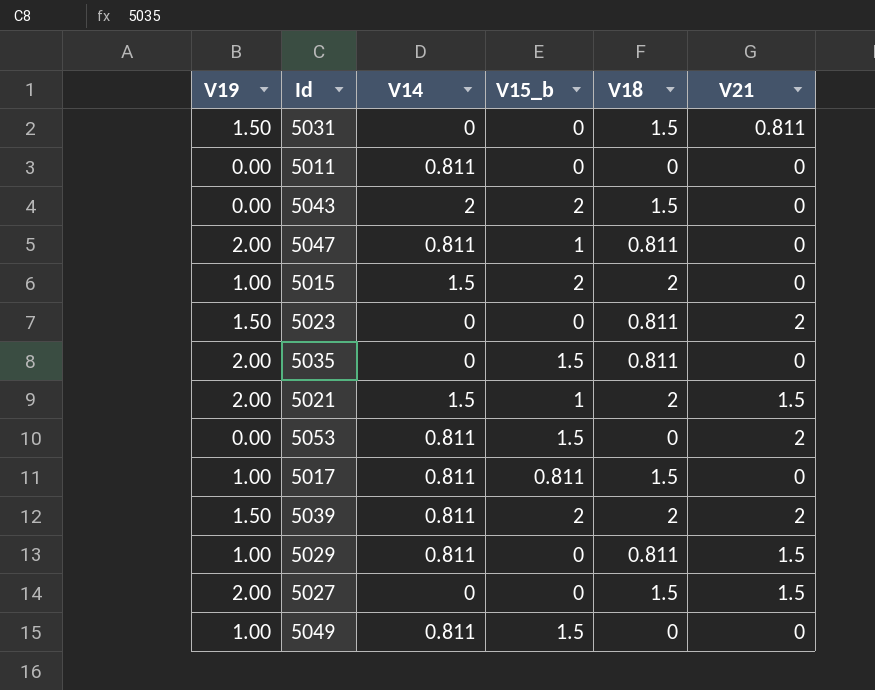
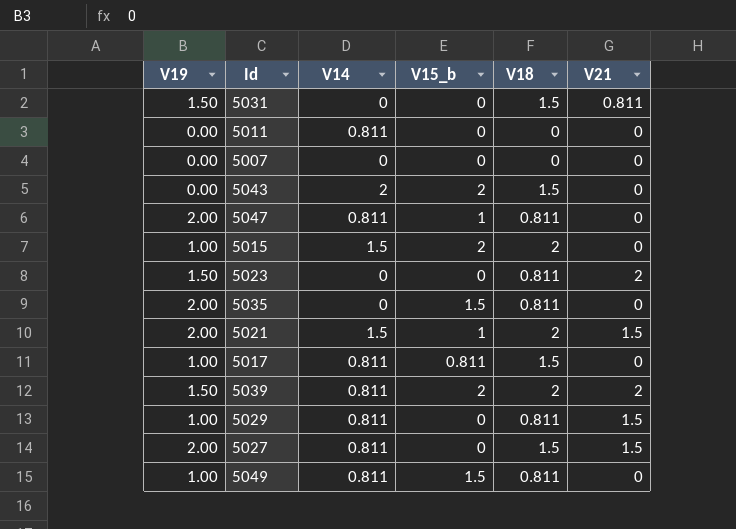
row 5053: 0.00 | 0.811 | 1.5 | 0 | 2 -> none
row 5007: none -> 0.00 | 0 | 0 | 0 | 0
5027 | V14: 0 -> 0.811
5049 | V18: 0 -> 0.811

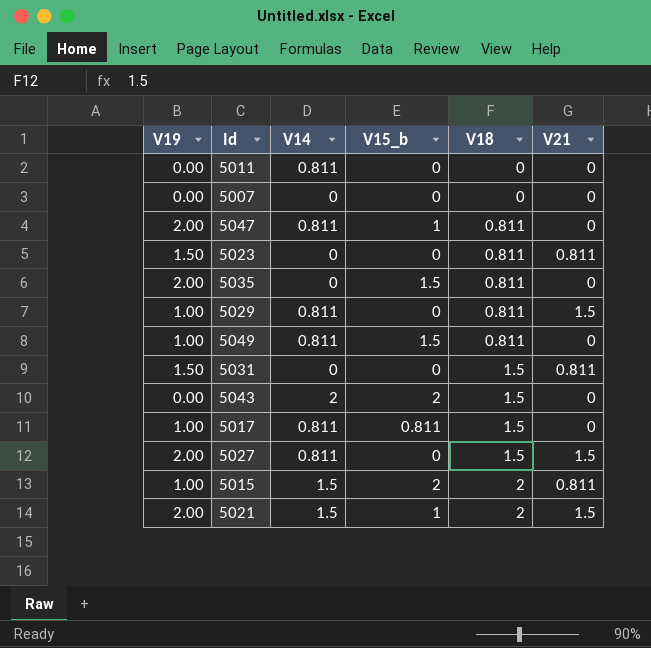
row order: none -> V18 ascending
row 5039: 1.50 | 0.811 | 2 | 2 | 2 -> none
5023 | V21: 2 -> 0.811
5015 | V21: 0 -> 0.811

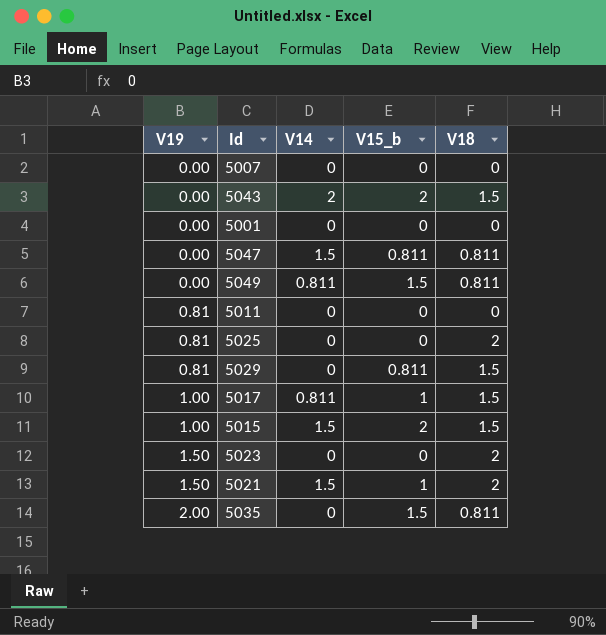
row order: V18 ascending -> V19 ascending
column V21 | position: 6 -> none
row 5031: 1.50 | 0 | 0 | 1.5 | 0.811 -> none
row 5027: 2.00 | 0.811 | 0 | 1.5 | 1.5 -> none
row 5001: none -> 0.00 | 0 | 0 | 0
5047 | V19: 2.00 -> 0.00
5047 | V14: 0.811 -> 1.5
5047 | V15_b: 1 -> 0.811
5049 | V19: 1.00 -> 0.00
5011 | V19: 0.00 -> 0.81
5011 | V14: 0.811 -> 0
row 5025: none -> 0.81 | 0 | 0 | 2
5029 | V19: 1.00 -> 0.81
5029 | V14: 0.811 -> 0
5029 | V15_b: 0 -> 0.811
5029 | V18: 0.811 -> 1.5
5017 | V15_b: 0.811 -> 1
5015 | V18: 2 -> 1.5
5023 | V18: 0.811 -> 2
5021 | V19: 2.00 -> 1.50

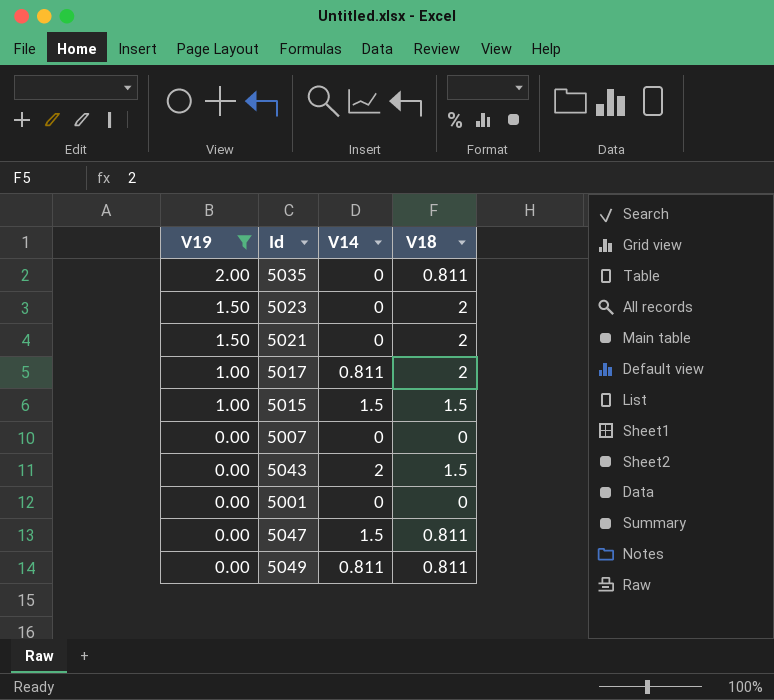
filter: none -> V19 != 0.81
row order: V19 ascending -> V19 descending
column V15_b | position: 4 -> none
5021 | V14: 1.5 -> 0
5017 | V18: 1.5 -> 2

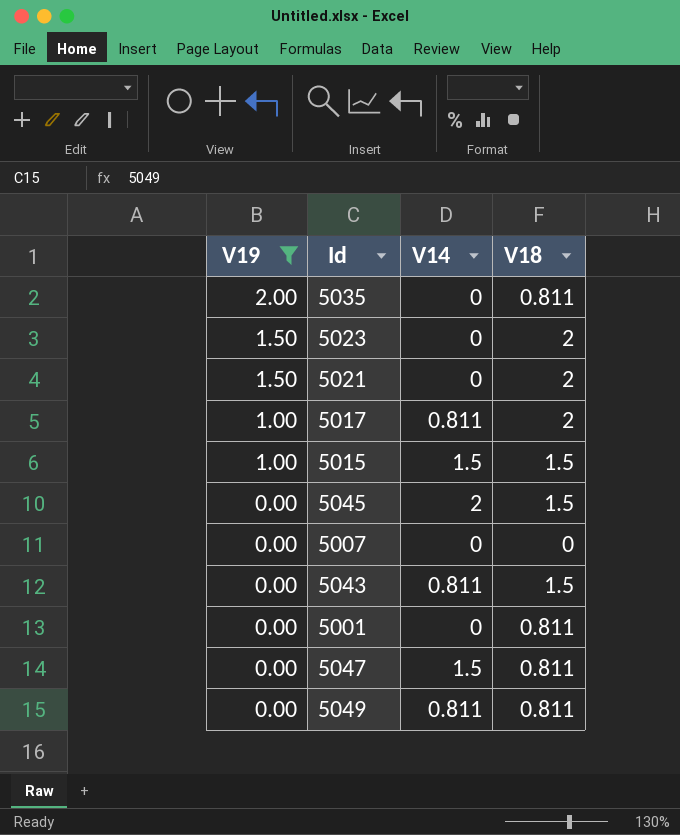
row 5045: none -> 0.00 | 2 | 1.5
5043 | V14: 2 -> 0.811
5001 | V18: 0 -> 0.811

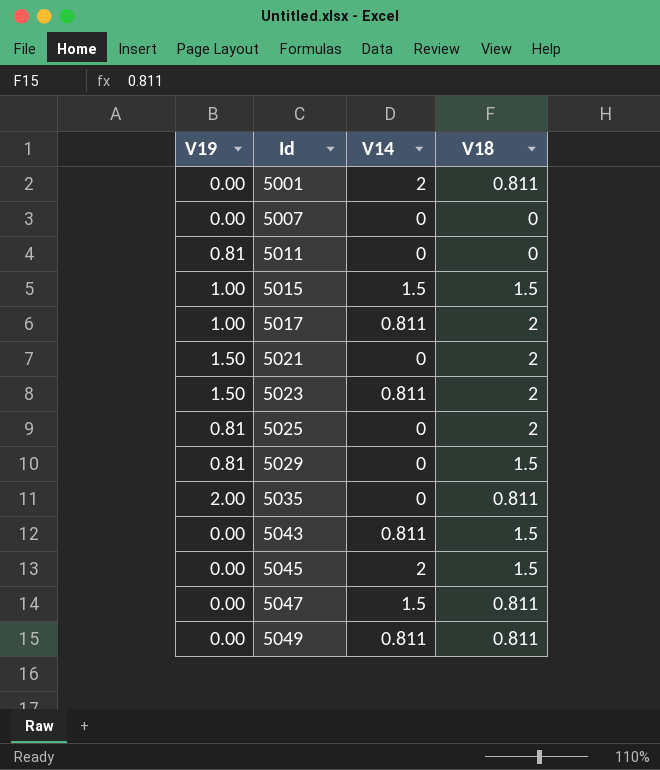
filter: V19 != 0.81 -> none
row order: V19 descending -> Id ascending
5001 | V14: 0 -> 2
5023 | V14: 0 -> 0.811

